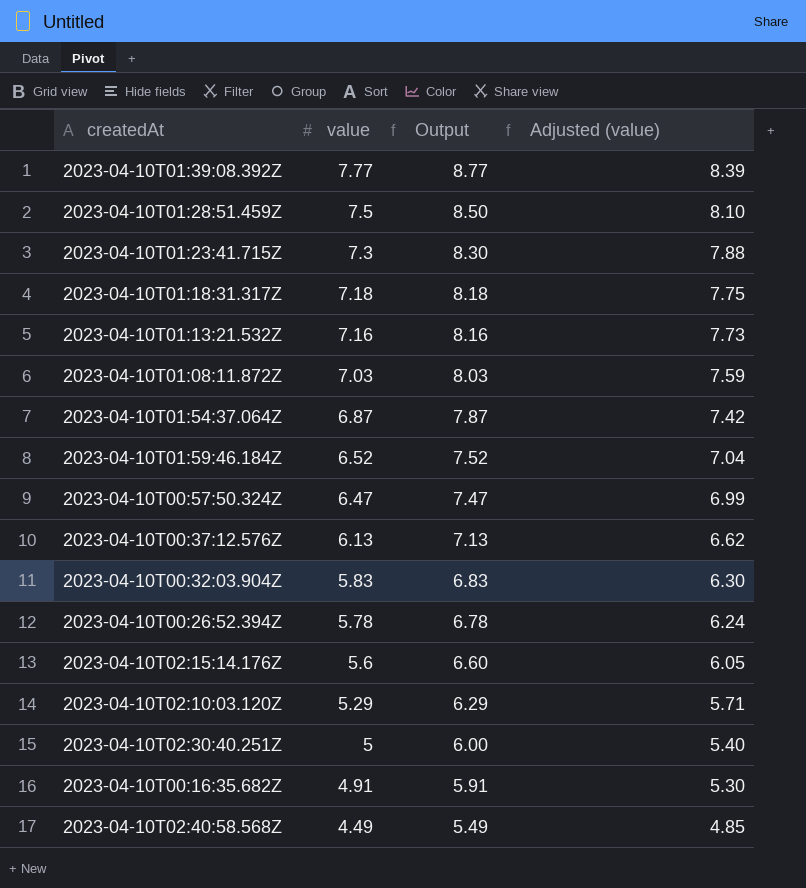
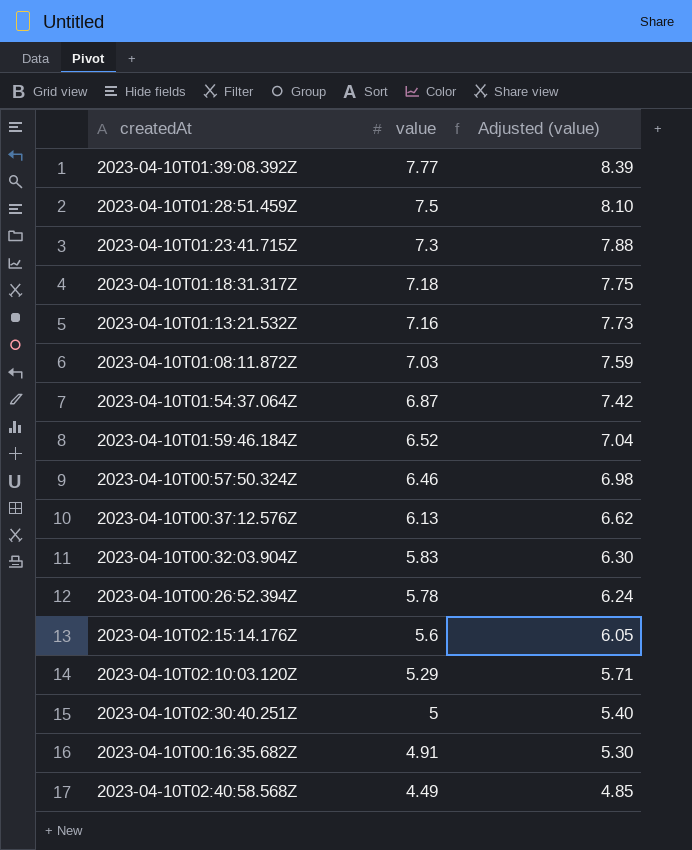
column Output | formula: [value] + 1 -> none
2023-04-10T00:57:50.324Z | value: 6.47 -> 6.46
2023-04-10T00:57:50.324Z | Adjusted (value): 6.99 -> 6.98

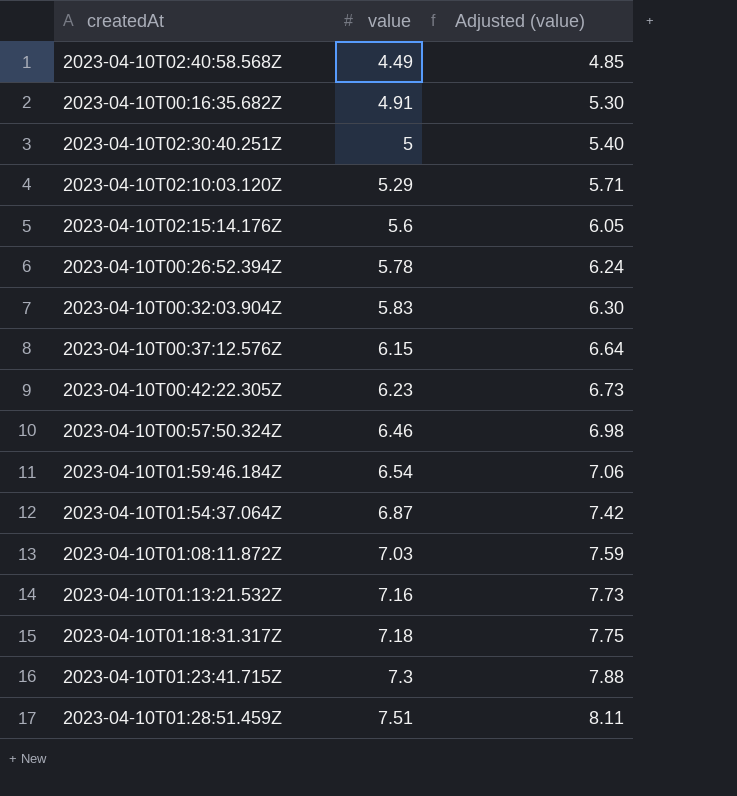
row order: value descending -> value ascending
row 2023-04-10T01:39:08.392Z: 7.77 | 8.39 -> none
2023-04-10T00:37:12.576Z | value: 6.13 -> 6.15
2023-04-10T00:37:12.576Z | Adjusted (value): 6.62 -> 6.64
row 2023-04-10T00:42:22.305Z: none -> 6.23 | 6.73
2023-04-10T01:59:46.184Z | value: 6.52 -> 6.54
2023-04-10T01:59:46.184Z | Adjusted (value): 7.04 -> 7.06
2023-04-10T01:28:51.459Z | value: 7.5 -> 7.51
2023-04-10T01:28:51.459Z | Adjusted (value): 8.10 -> 8.11

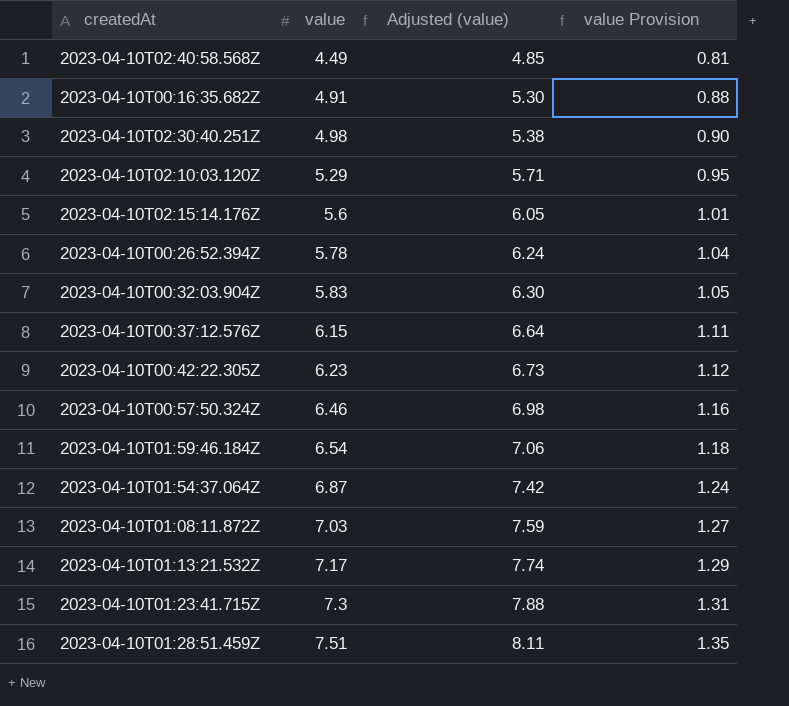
column value Provision | formula: none -> [value] * 0.18
row 2023-04-10T01:18:31.317Z: 7.18 | 7.75 -> none
2023-04-10T02:30:40.251Z | value: 5 -> 4.98
2023-04-10T02:30:40.251Z | Adjusted (value): 5.40 -> 5.38
2023-04-10T01:13:21.532Z | value: 7.16 -> 7.17
2023-04-10T01:13:21.532Z | Adjusted (value): 7.73 -> 7.74

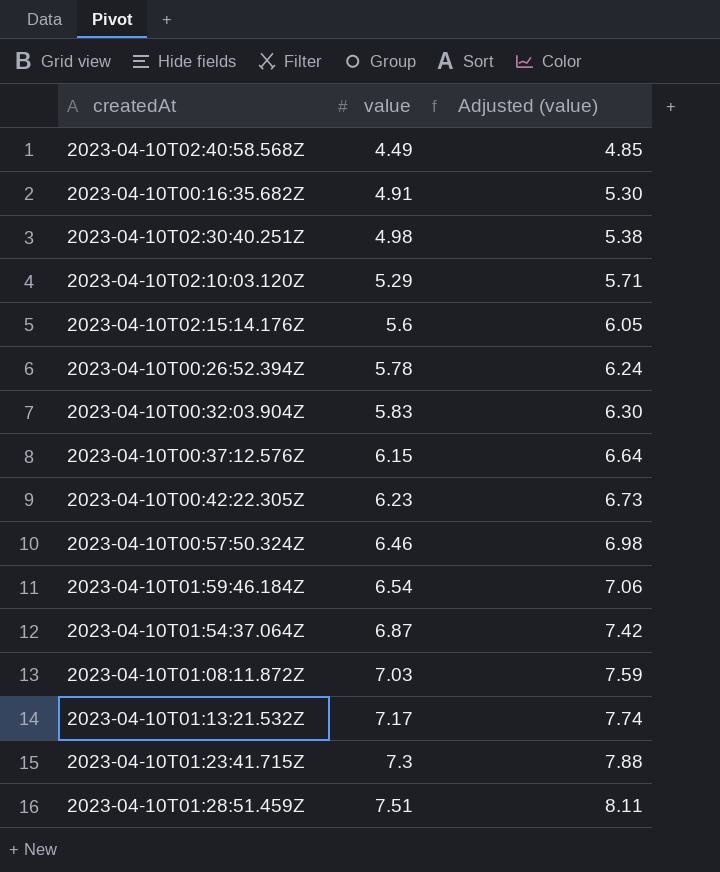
column value Provision | formula: [value] * 0.18 -> none

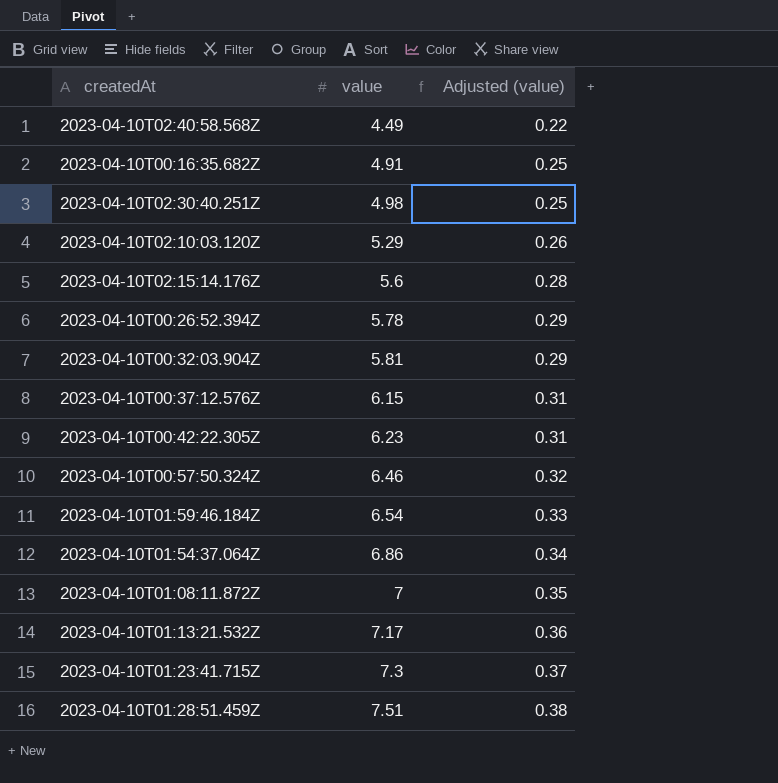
column Adjusted (value) | formula: [value] * 1.08 -> [value] * 0.05
2023-04-10T00:32:03.904Z | value: 5.83 -> 5.81
2023-04-10T01:54:37.064Z | value: 6.87 -> 6.86
2023-04-10T01:08:11.872Z | value: 7.03 -> 7

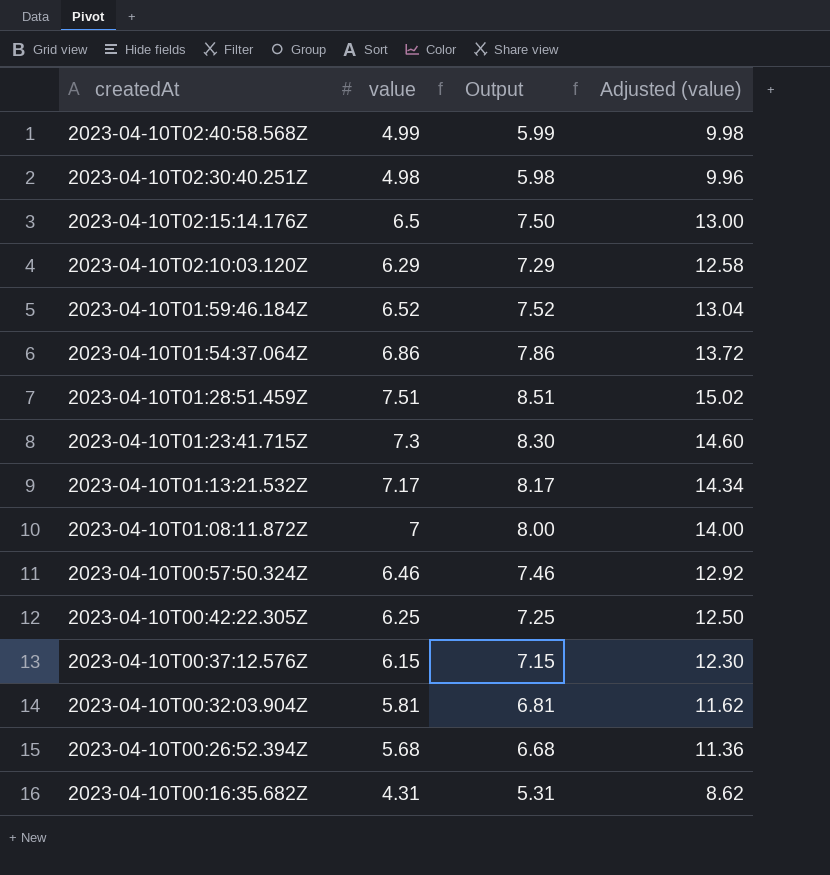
row order: value ascending -> createdAt descending
column Output | formula: none -> [value] + 1
column Adjusted (value) | formula: [value] * 0.05 -> [value] * 2
2023-04-10T02:40:58.568Z | value: 4.49 -> 4.99
2023-04-10T02:15:14.176Z | value: 5.6 -> 6.5
2023-04-10T02:10:03.120Z | value: 5.29 -> 6.29
2023-04-10T01:59:46.184Z | value: 6.54 -> 6.52
2023-04-10T00:42:22.305Z | value: 6.23 -> 6.25
2023-04-10T00:26:52.394Z | value: 5.78 -> 5.68
2023-04-10T00:16:35.682Z | value: 4.91 -> 4.31

